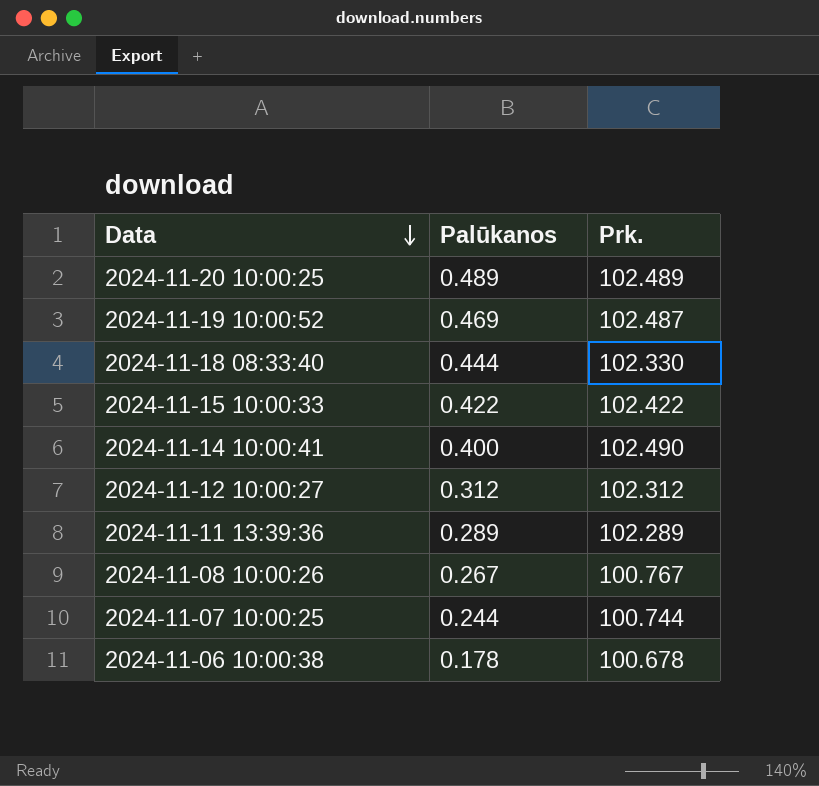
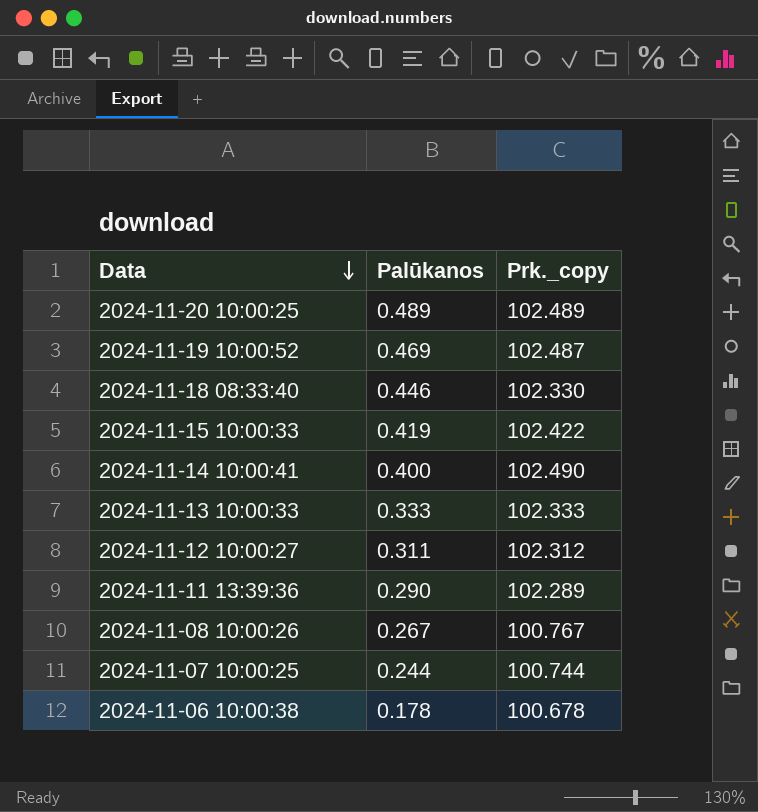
column name: Prk. -> Prk._copy
2024-11-18 08:33:40 | Palūkanos: 0.444 -> 0.446
2024-11-15 10:00:33 | Palūkanos: 0.422 -> 0.419
row 2024-11-13 10:00:33: none -> 0.333 | 102.333
2024-11-12 10:00:27 | Palūkanos: 0.312 -> 0.311
2024-11-11 13:39:36 | Palūkanos: 0.289 -> 0.290

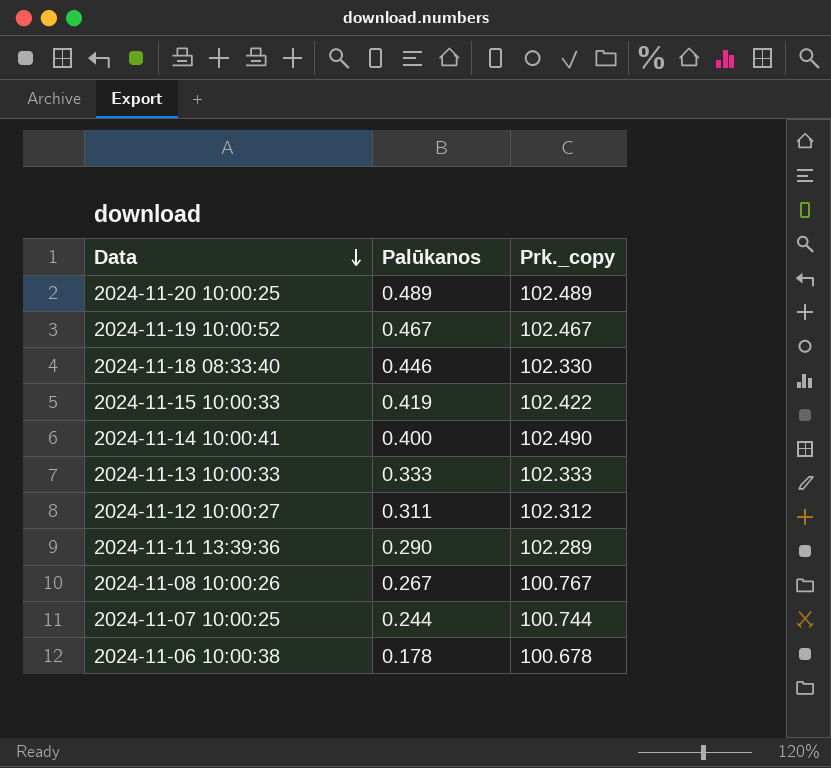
2024-11-19 10:00:52 | Palūkanos: 0.469 -> 0.467
2024-11-19 10:00:52 | Prk._copy: 102.487 -> 102.467

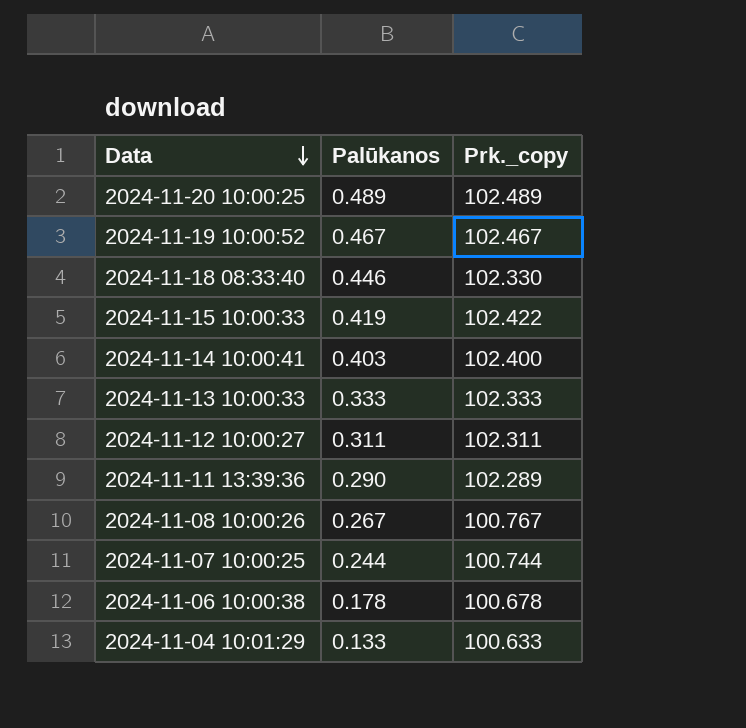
2024-11-14 10:00:41 | Palūkanos: 0.400 -> 0.403
2024-11-14 10:00:41 | Prk._copy: 102.490 -> 102.400
2024-11-12 10:00:27 | Prk._copy: 102.312 -> 102.311
row 2024-11-04 10:01:29: none -> 0.133 | 100.633

